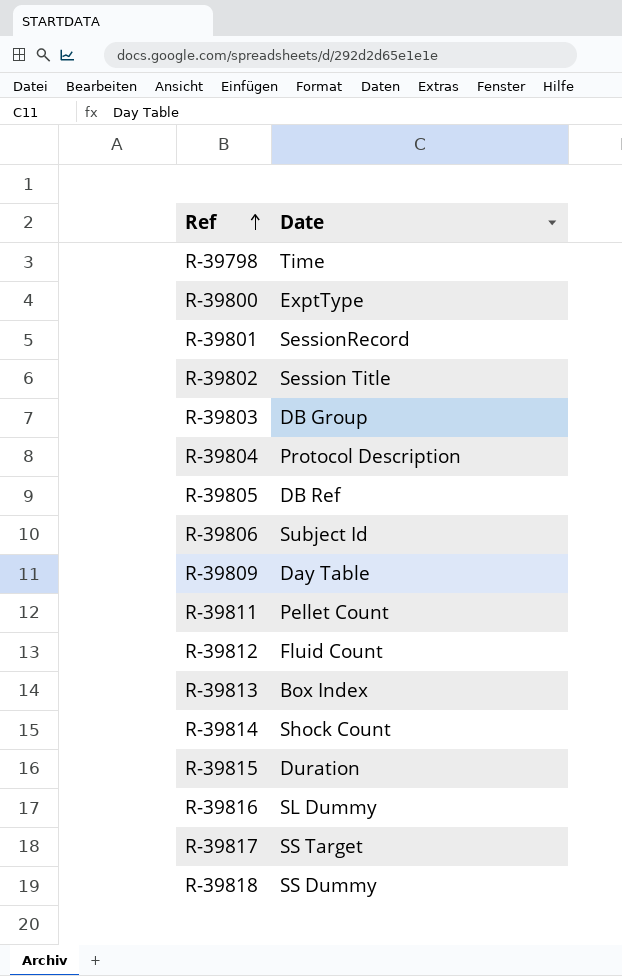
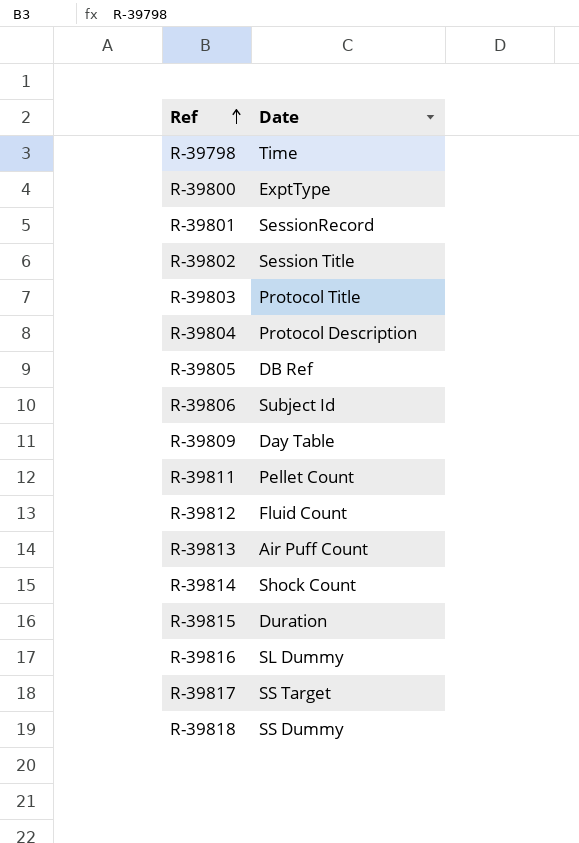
R-39803 | Date: DB Group -> Protocol Title
R-39813 | Date: Box Index -> Air Puff Count

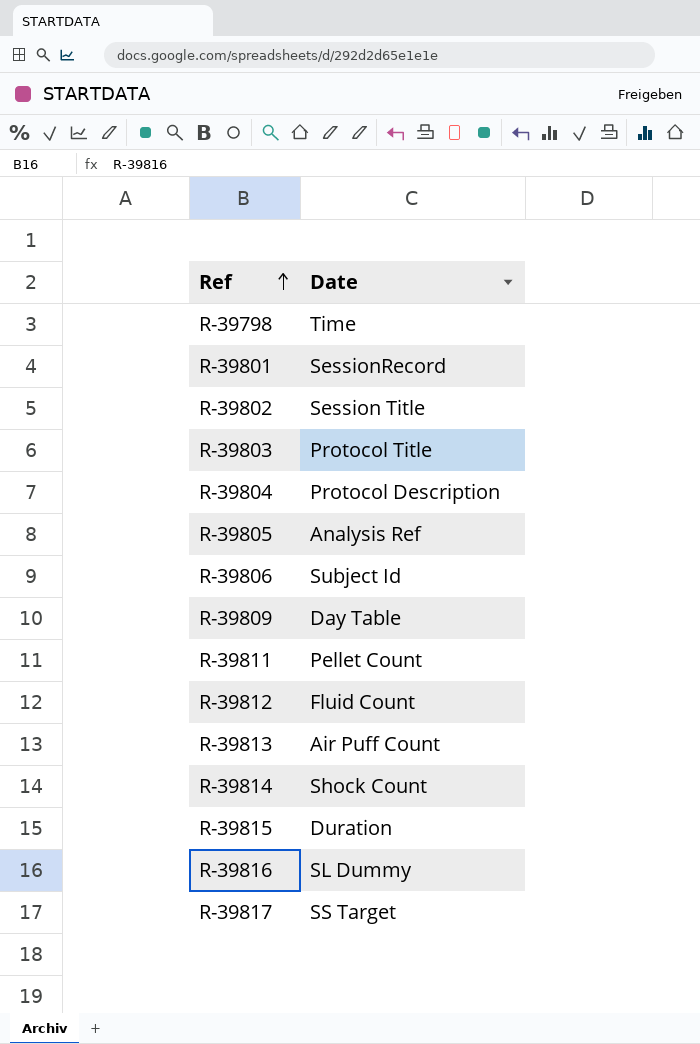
row R-39800: ExptType -> none
row R-39818: SS Dummy -> none
R-39805 | Date: DB Ref -> Analysis Ref

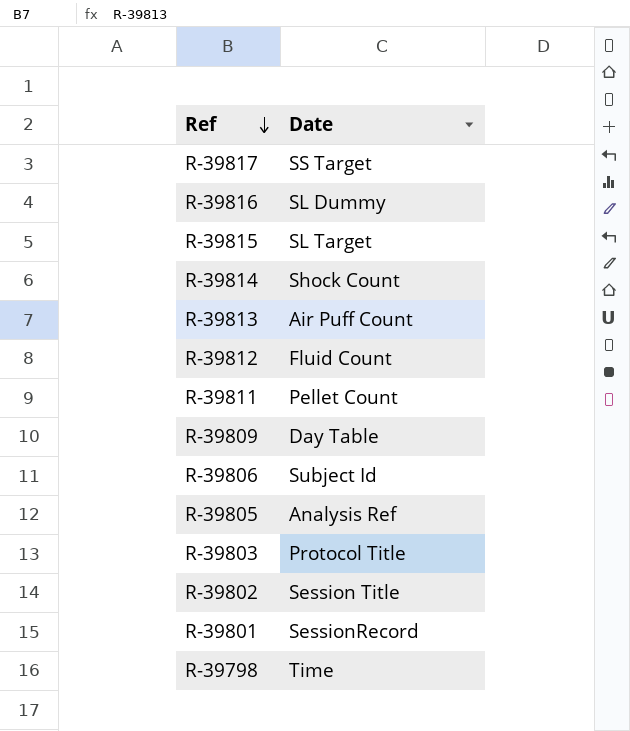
row order: Ref ascending -> Ref descending
row R-39804: Protocol Description -> none
R-39815 | Date: Duration -> SL Target

